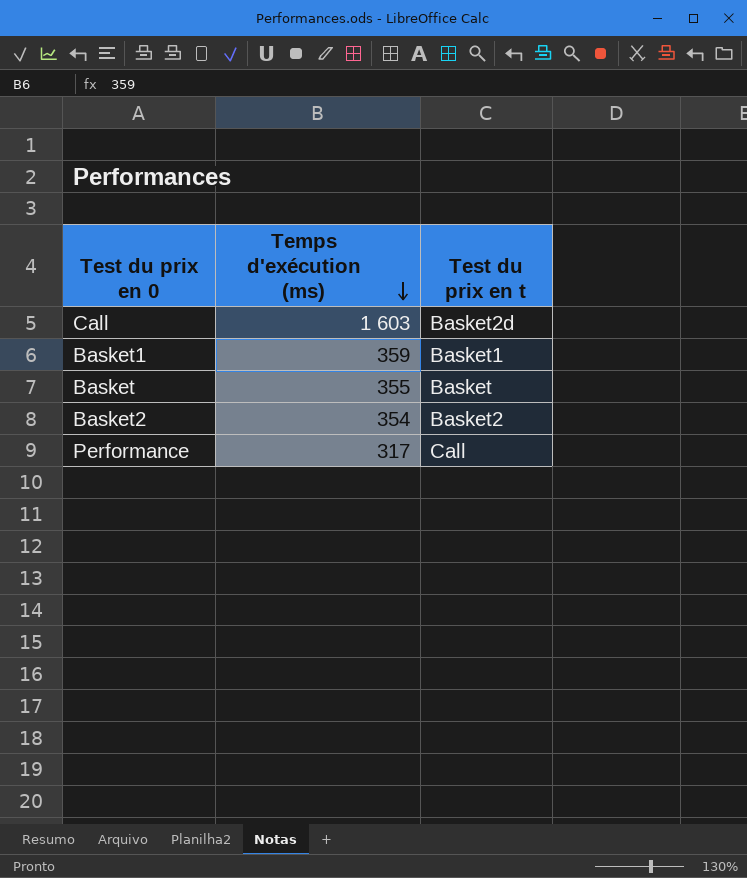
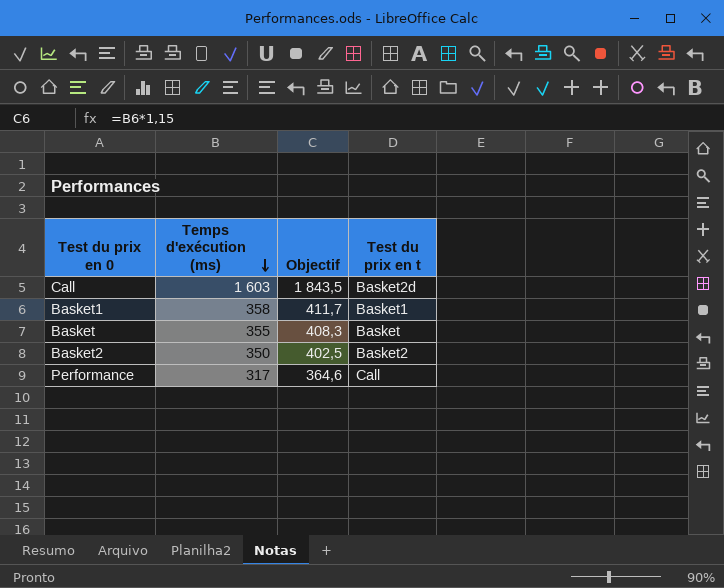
column Objectif | formula: none -> [Temps d'exécution (ms)] * 1,15
Basket1 | Temps d'exécution (ms): 359 -> 358
Basket2 | Temps d'exécution (ms): 354 -> 350

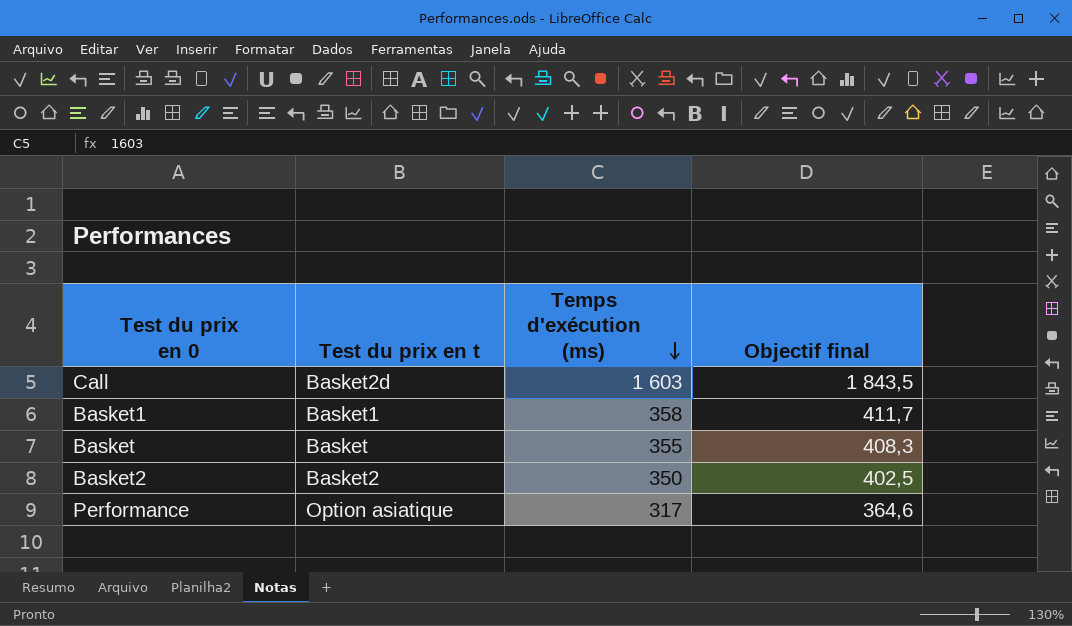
column Test du prix en t | position: 4 -> 2
column name: Objectif -> Objectif final
Performance | Test du prix en t: Call -> Option asiatique

